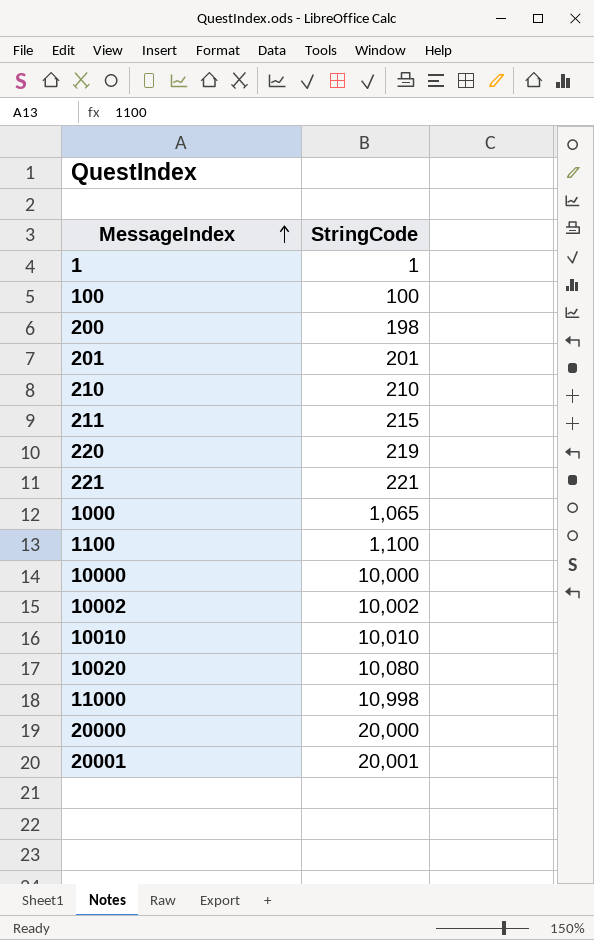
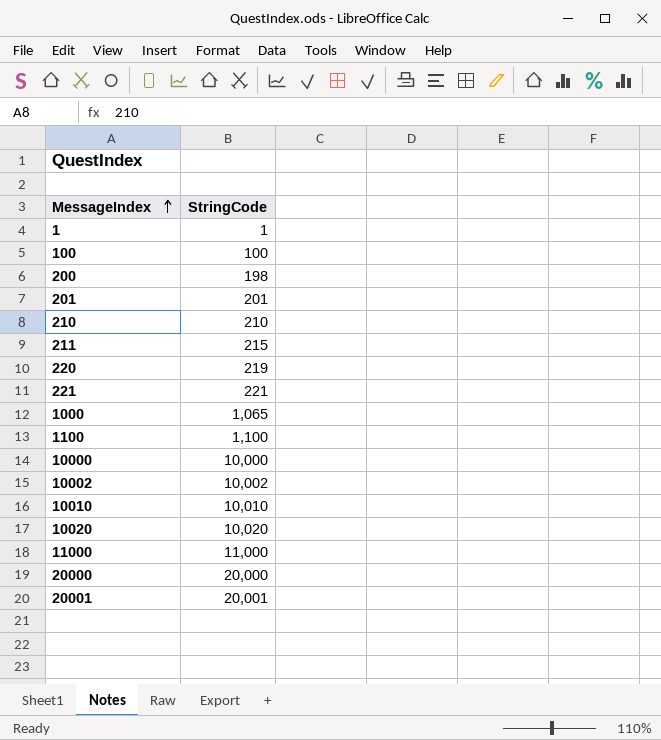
10020 | StringCode: 10,080 -> 10,020
11000 | StringCode: 10,998 -> 11,000

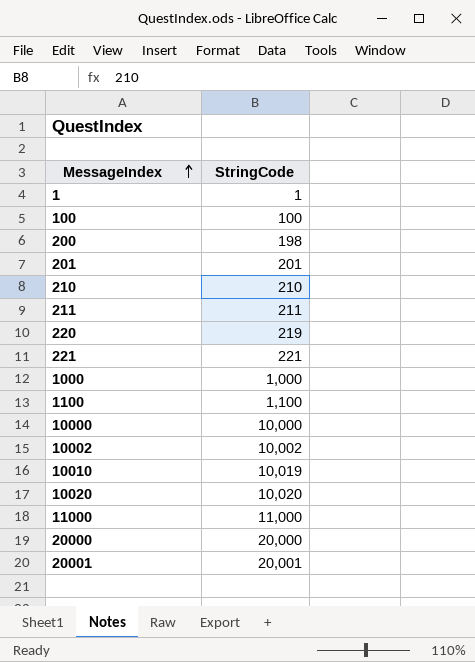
211 | StringCode: 215 -> 211
1000 | StringCode: 1,065 -> 1,000
10010 | StringCode: 10,010 -> 10,019

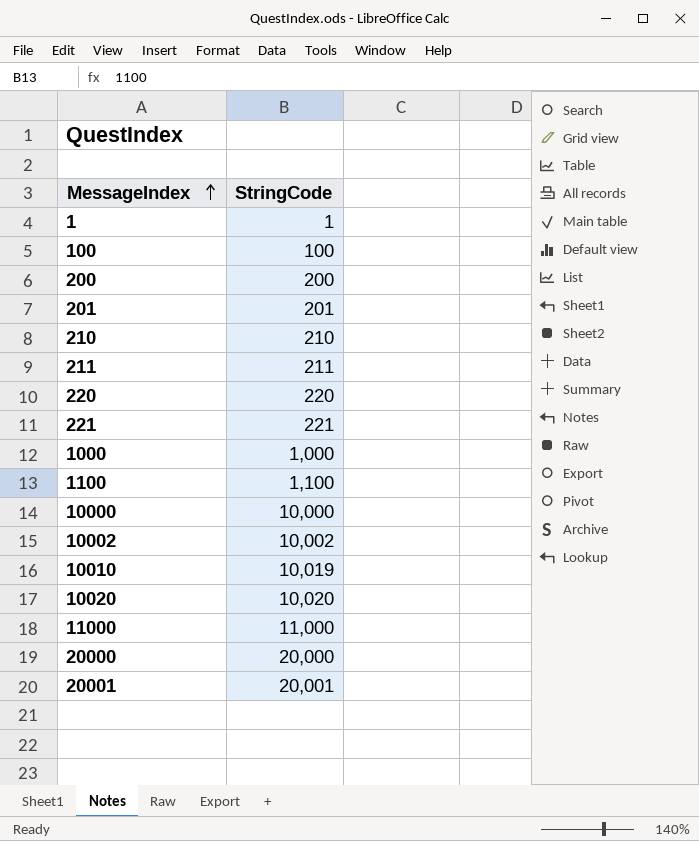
200 | StringCode: 198 -> 200
220 | StringCode: 219 -> 220

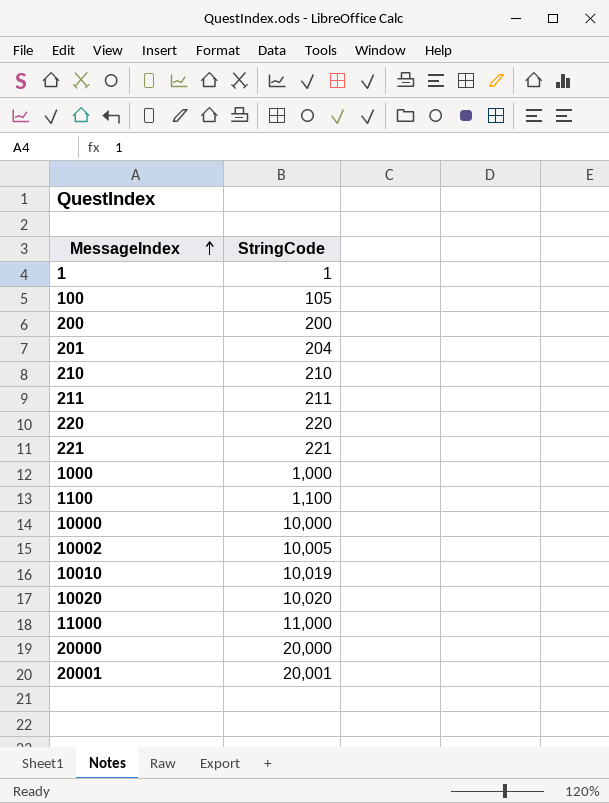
100 | StringCode: 100 -> 105
201 | StringCode: 201 -> 204
10002 | StringCode: 10,002 -> 10,005

